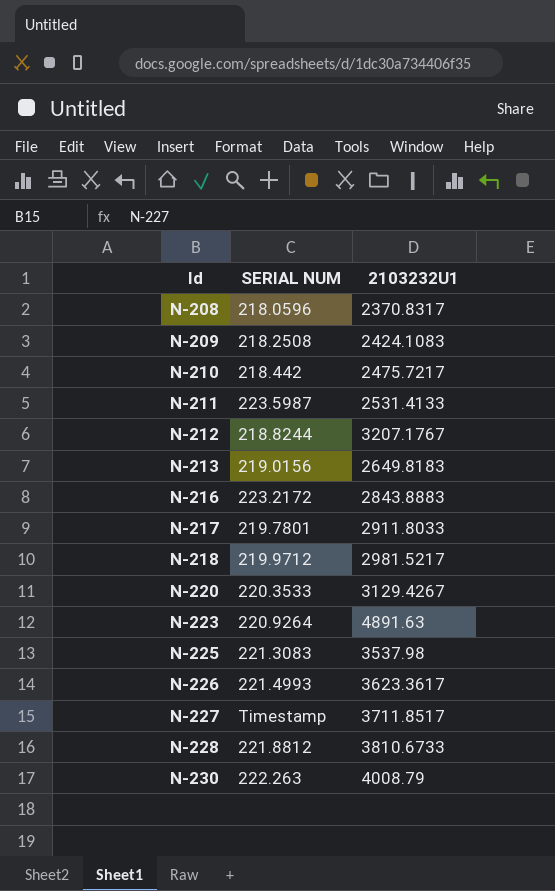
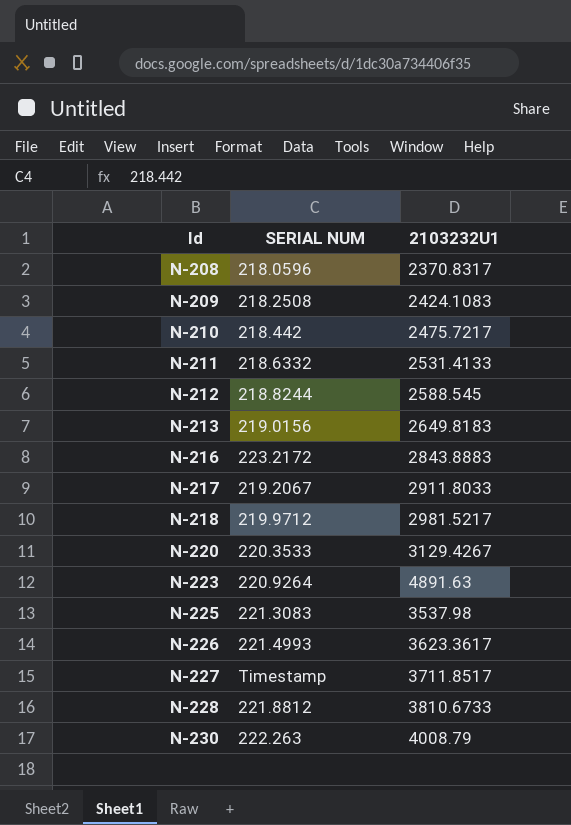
N-211 | SERIAL NUM: 223.5987 -> 218.6332
N-212 | 2103232U1: 3207.1767 -> 2588.545
N-217 | SERIAL NUM: 219.7801 -> 219.2067

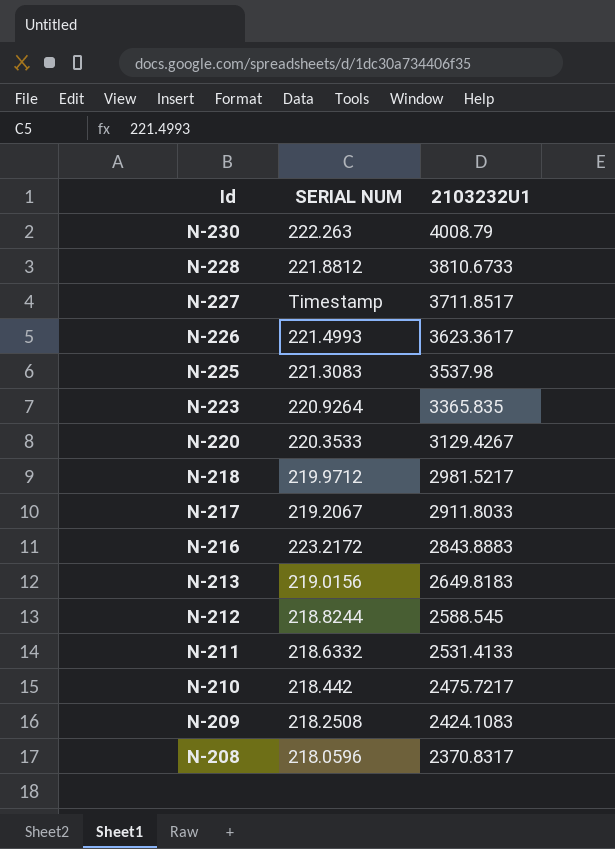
row order: Id ascending -> Id descending
N-223 | 2103232U1: 4891.63 -> 3365.835

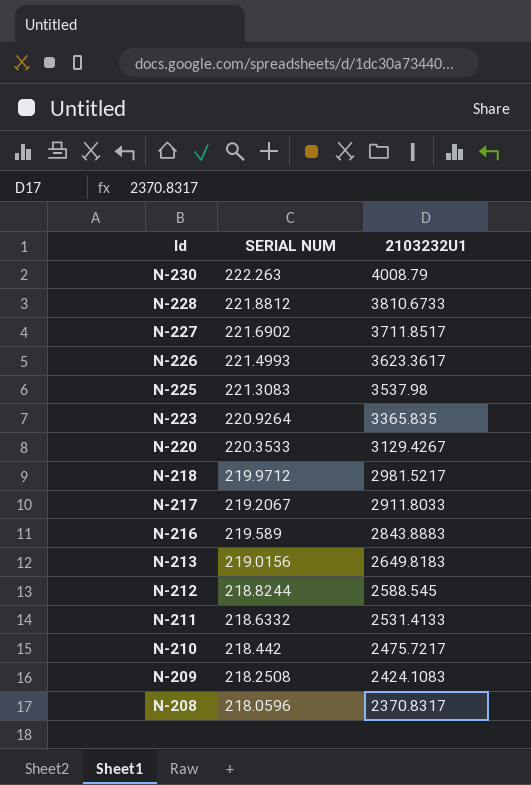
N-227 | SERIAL NUM: Timestamp -> 221.6902
N-216 | SERIAL NUM: 223.2172 -> 219.589

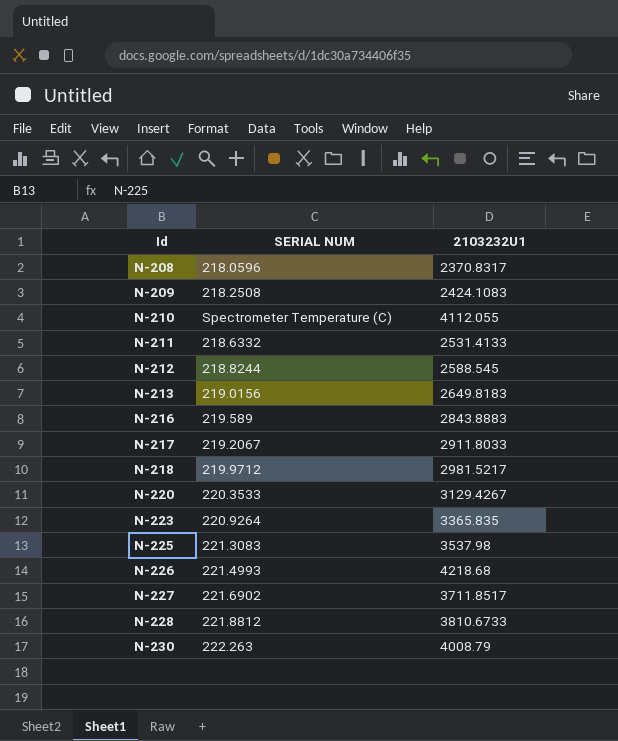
row order: Id descending -> Id ascending
N-210 | SERIAL NUM: 218.442 -> Spectrometer Temperature (C)
N-210 | 2103232U1: 2475.7217 -> 4112.055
N-226 | 2103232U1: 3623.3617 -> 4218.68

